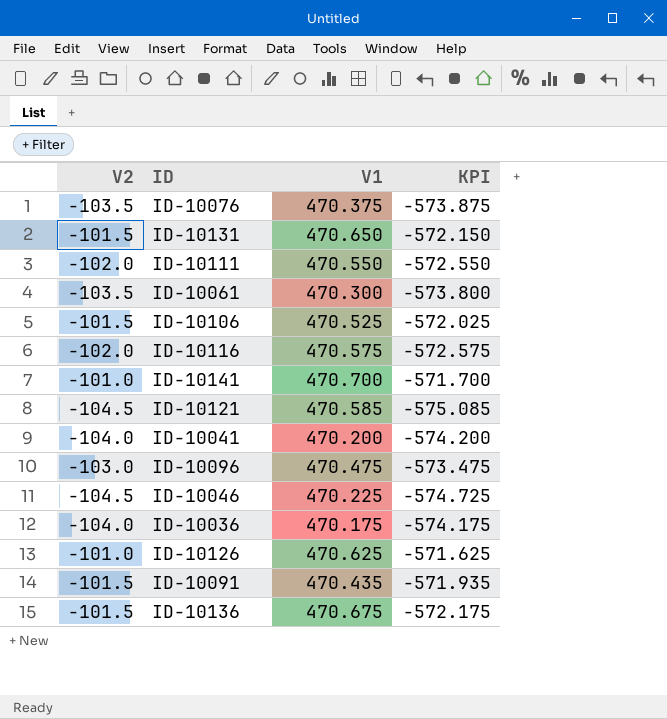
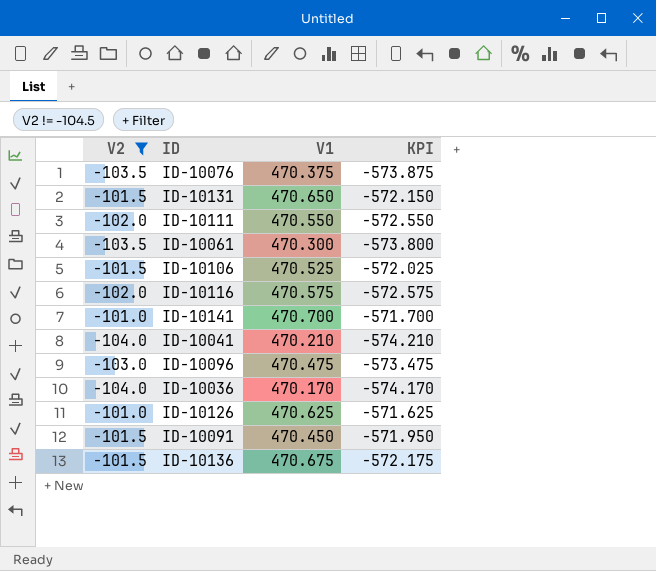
filter: none -> V2 != -104.5
ID-10041 | V1: 470.200 -> 470.210
ID-10041 | KPI: -574.200 -> -574.210
ID-10036 | V1: 470.175 -> 470.170
ID-10036 | KPI: -574.175 -> -574.170
ID-10091 | V1: 470.435 -> 470.450
ID-10091 | KPI: -571.935 -> -571.950

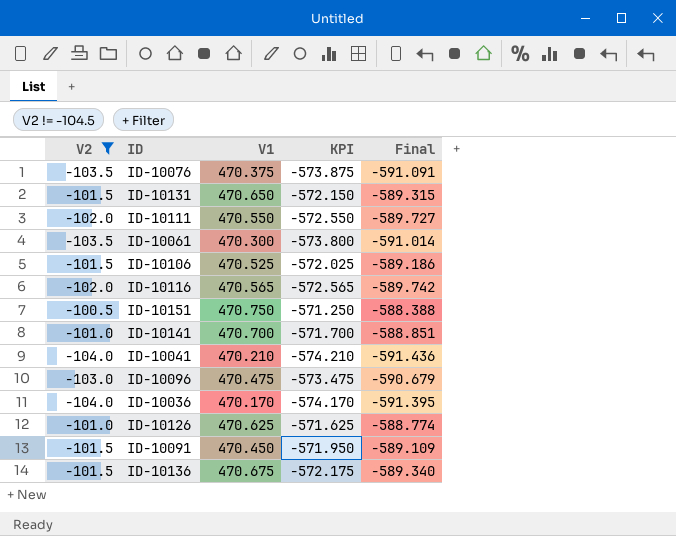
column Final | formula: none -> [KPI] * 1.03
ID-10116 | V1: 470.575 -> 470.565
ID-10116 | KPI: -572.575 -> -572.565
row ID-10151: none -> -100.5 | 470.750 | -571.250 | -588.388

